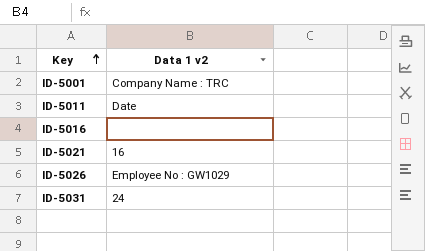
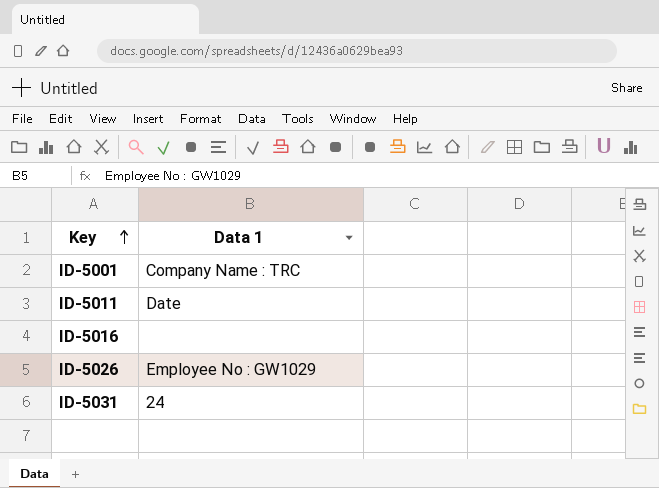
column name: Data 1 v2 -> Data 1
row ID-5021: 16 -> none

